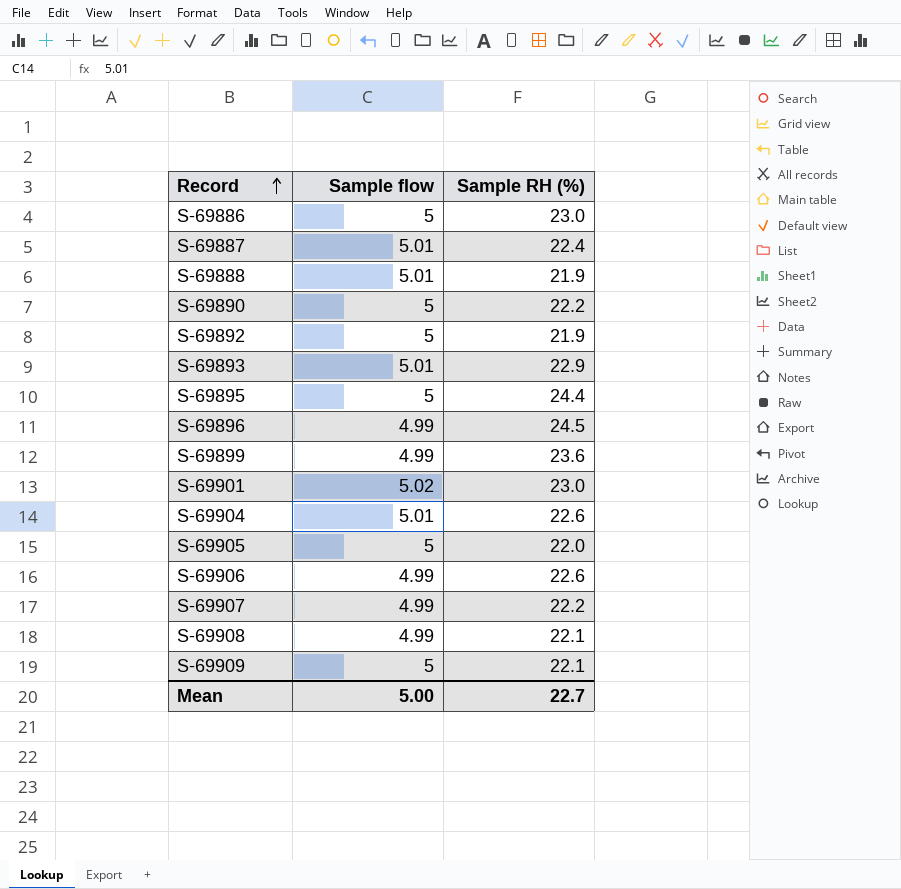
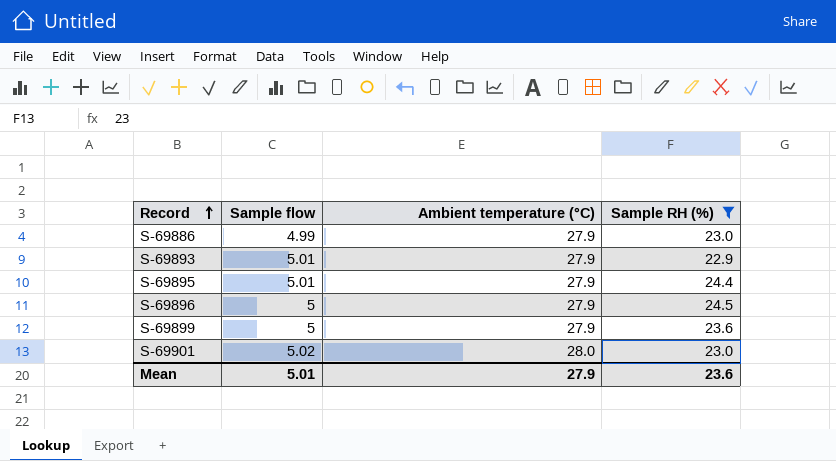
filter: none -> Sample RH (%) >= 22.9
column Ambient temperature (°C) | position: none -> 3
S-69886 | Sample flow: 5 -> 4.99
S-69895 | Sample flow: 5 -> 5.01
S-69896 | Sample flow: 4.99 -> 5
S-69899 | Sample flow: 4.99 -> 5
Mean | Sample flow: 5.00 -> 5.01
Mean | Sample RH (%): 22.7 -> 23.6

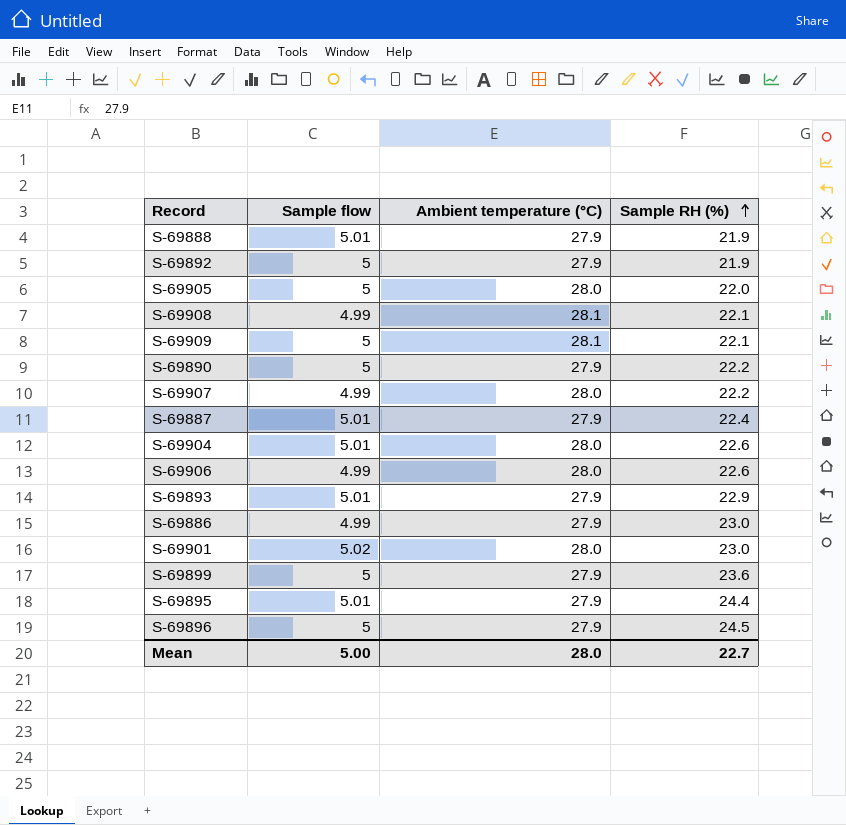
filter: Sample RH (%) >= 22.9 -> none
row order: Record ascending -> Sample RH (%) ascending
Mean | Sample flow: 5.01 -> 5.00
Mean | Ambient temperature (°C): 27.9 -> 28.0
Mean | Sample RH (%): 23.6 -> 22.7

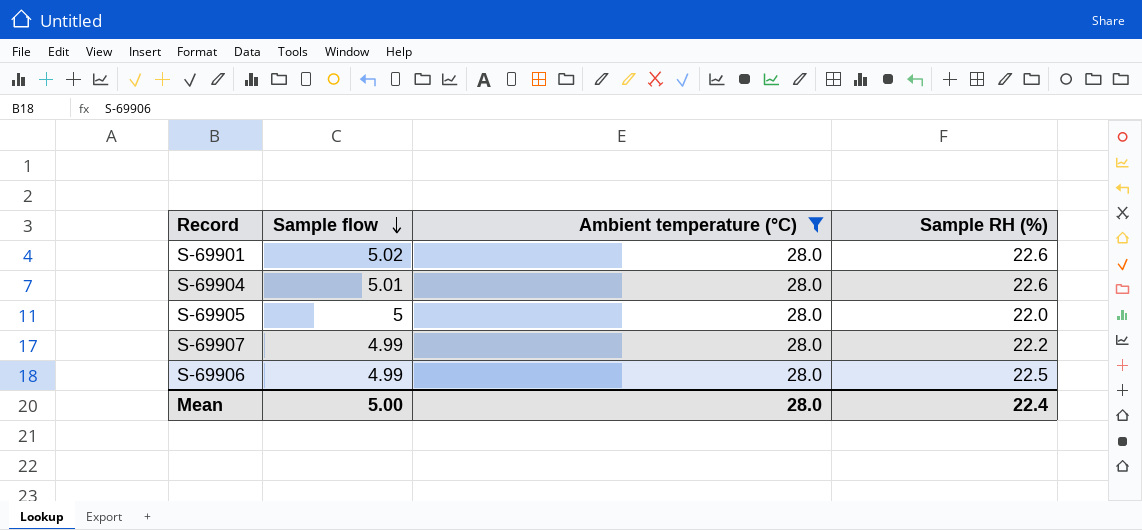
filter: none -> Ambient temperature (°C) = 28.0
row order: Sample RH (%) ascending -> Sample flow descending
S-69901 | Sample RH (%): 23.0 -> 22.6
S-69906 | Sample RH (%): 22.6 -> 22.5
Mean | Sample RH (%): 22.7 -> 22.4

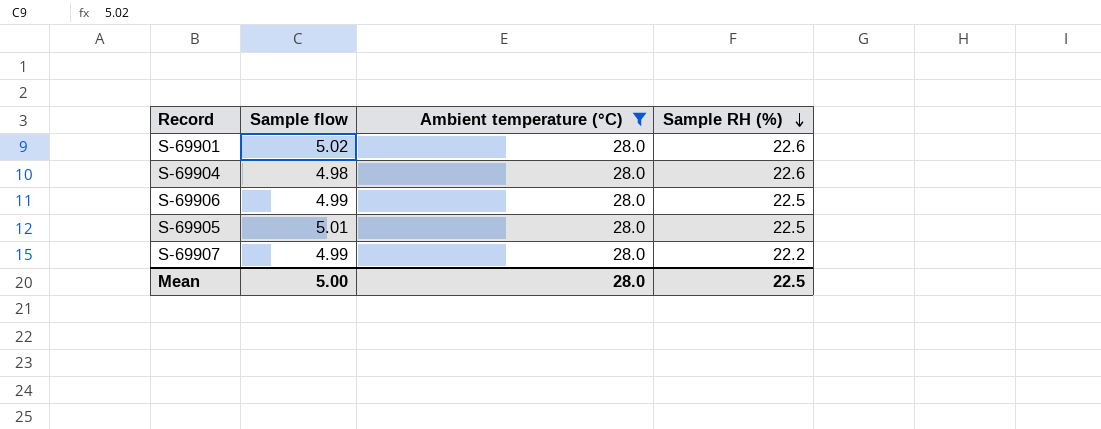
row order: Sample flow descending -> Sample RH (%) descending
S-69904 | Sample flow: 5.01 -> 4.98
S-69905 | Sample flow: 5 -> 5.01
S-69905 | Sample RH (%): 22.0 -> 22.5
Mean | Sample RH (%): 22.4 -> 22.5

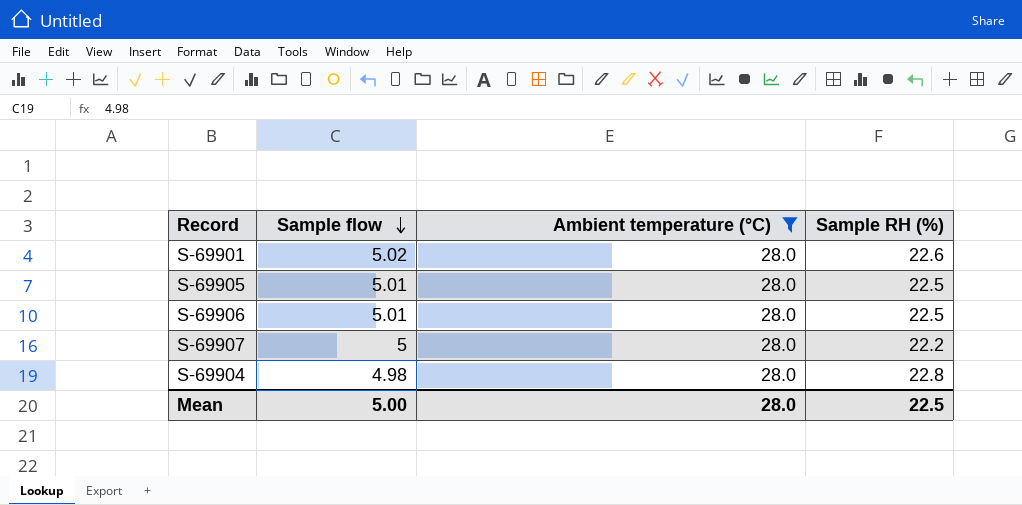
row order: Sample RH (%) descending -> Sample flow descending
S-69906 | Sample flow: 4.99 -> 5.01
S-69907 | Sample flow: 4.99 -> 5
S-69904 | Sample RH (%): 22.6 -> 22.8

